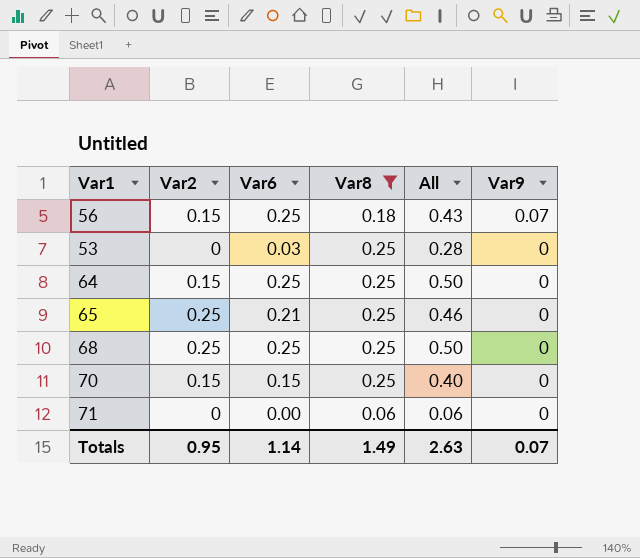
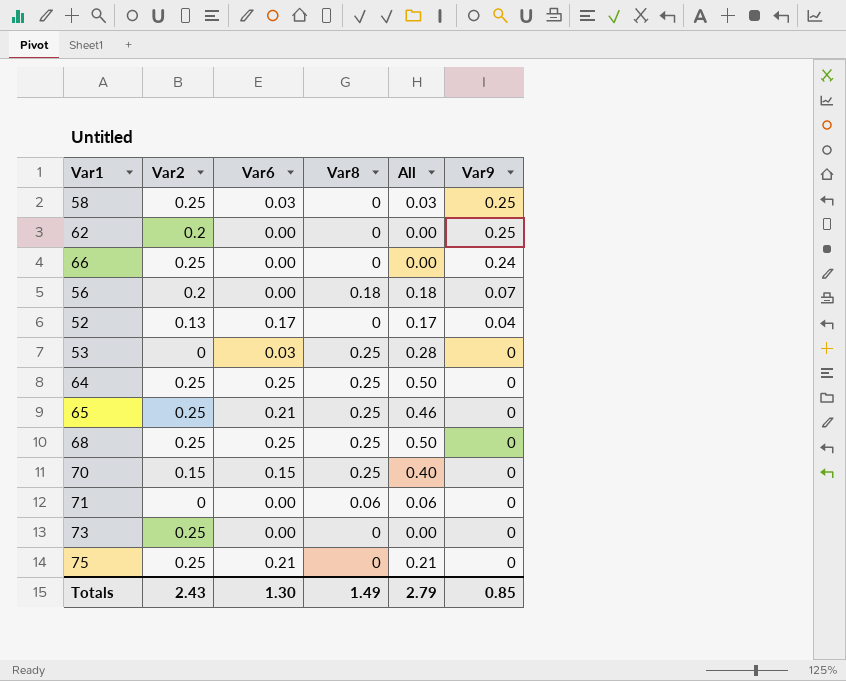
filter: Var8 != 0 -> none
56 | Var2: 0.15 -> 0.2
56 | Var6: 0.25 -> 0.00
56 | All: 0.43 -> 0.18
64 | Var2: 0.15 -> 0.25
Totals | Var2: 0.95 -> 2.43
Totals | Var6: 1.14 -> 1.30
Totals | All: 2.63 -> 2.79
Totals | Var9: 0.07 -> 0.85

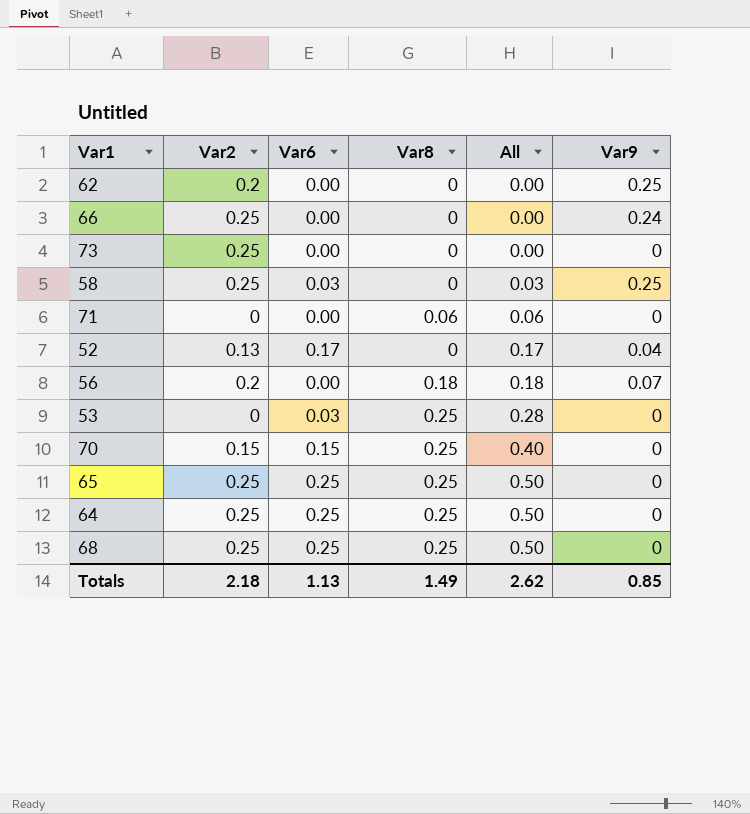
row order: Var9 descending -> All ascending
row 75: 0.25 | 0.21 | 0 | 0.21 | 0 -> none
65 | Var6: 0.21 -> 0.25
65 | All: 0.46 -> 0.50
Totals | Var2: 2.43 -> 2.18
Totals | Var6: 1.30 -> 1.13
Totals | All: 2.79 -> 2.62

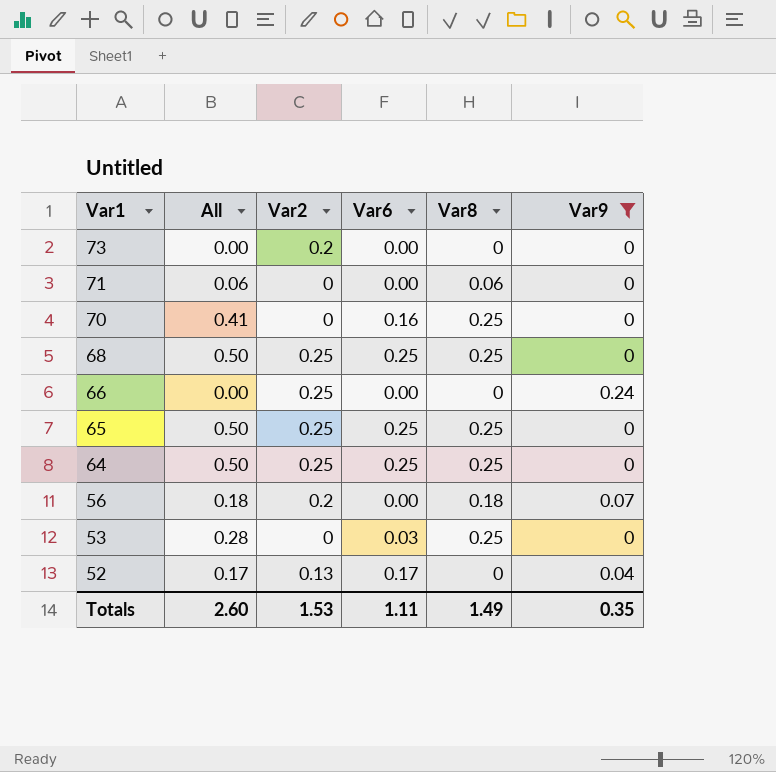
filter: none -> Var9 != 0.25
row order: All ascending -> Var1 descending
column All | position: 5 -> 2
73 | Var2: 0.25 -> 0.2
70 | All: 0.40 -> 0.41
70 | Var2: 0.15 -> 0
70 | Var6: 0.15 -> 0.16
Totals | All: 2.62 -> 2.60
Totals | Var2: 2.18 -> 1.53
Totals | Var6: 1.13 -> 1.11
Totals | Var9: 0.85 -> 0.35

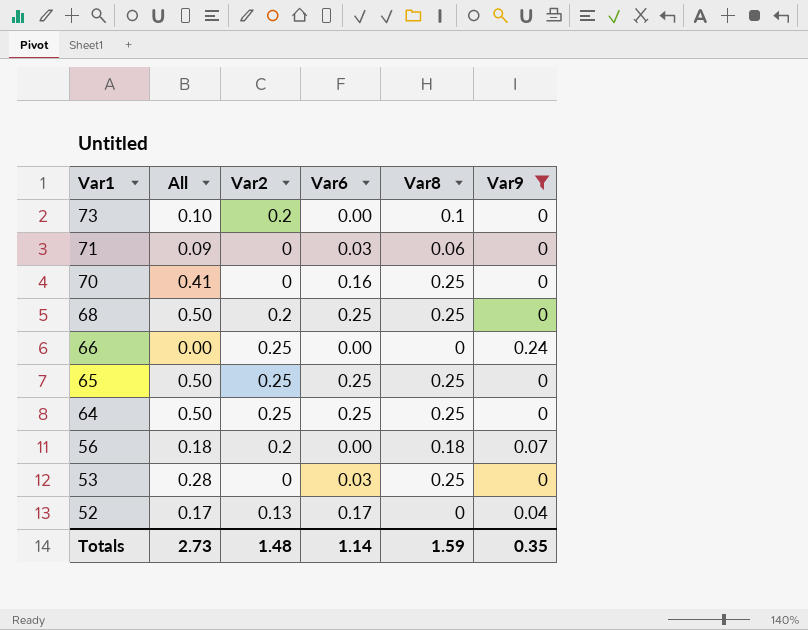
73 | All: 0.00 -> 0.10
73 | Var8: 0 -> 0.1
71 | All: 0.06 -> 0.09
71 | Var6: 0.00 -> 0.03
68 | Var2: 0.25 -> 0.2
Totals | All: 2.60 -> 2.73
Totals | Var2: 1.53 -> 1.48
Totals | Var6: 1.11 -> 1.14
Totals | Var8: 1.49 -> 1.59

